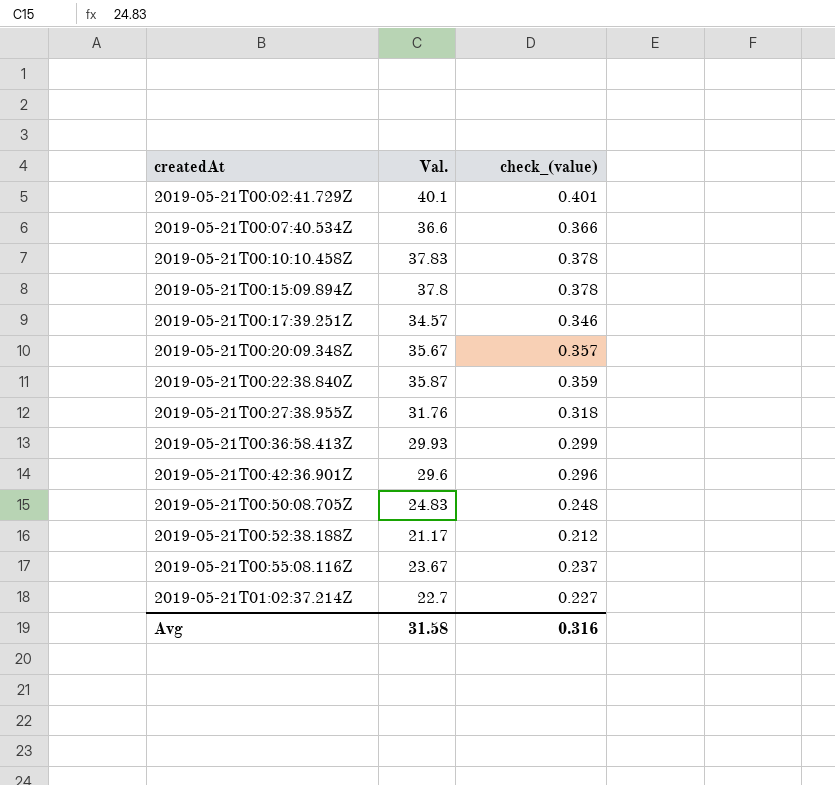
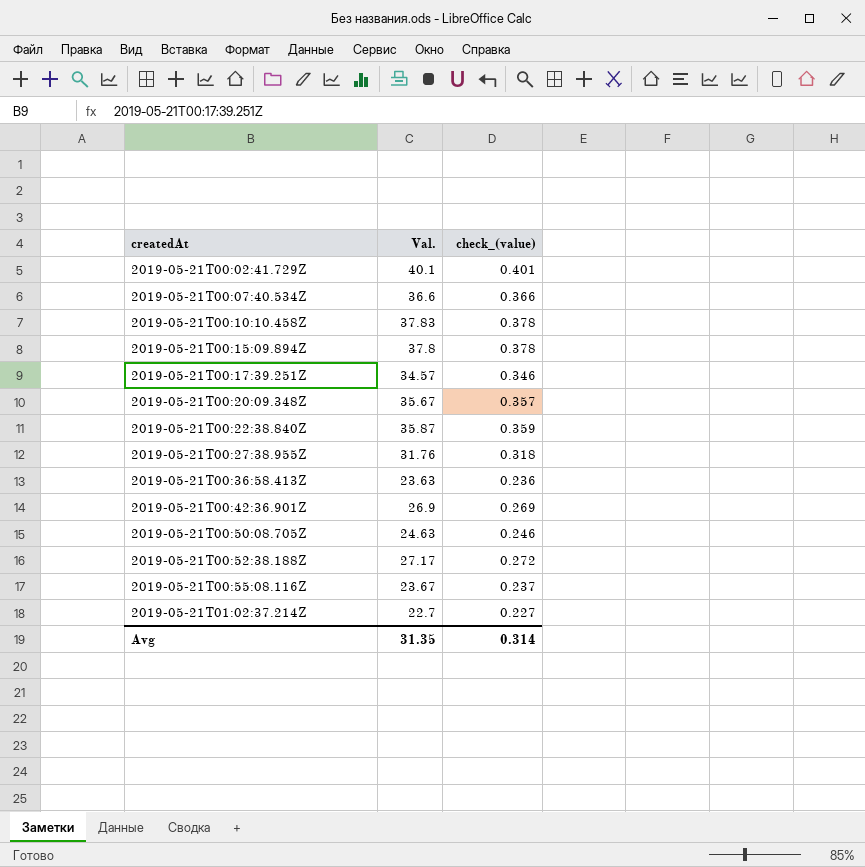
2019-05-21T00:36:58.413Z | Val.: 29.93 -> 23.63
2019-05-21T00:36:58.413Z | check_(value): 0.299 -> 0.236
2019-05-21T00:42:36.901Z | Val.: 29.6 -> 26.9
2019-05-21T00:42:36.901Z | check_(value): 0.296 -> 0.269
2019-05-21T00:50:08.705Z | Val.: 24.83 -> 24.63
2019-05-21T00:50:08.705Z | check_(value): 0.248 -> 0.246
2019-05-21T00:52:38.188Z | Val.: 21.17 -> 27.17
2019-05-21T00:52:38.188Z | check_(value): 0.212 -> 0.272
Avg | Val.: 31.58 -> 31.35
Avg | check_(value): 0.316 -> 0.314

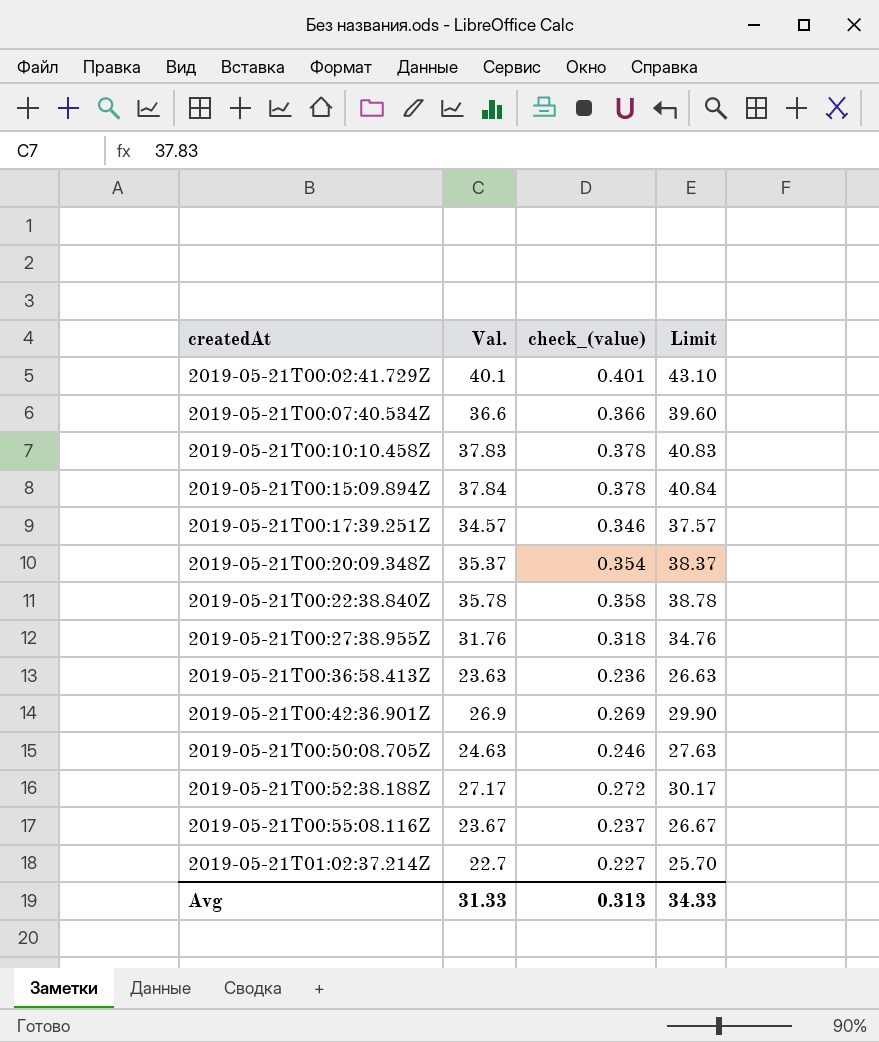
column Limit | formula: none -> [Val.] + 3
2019-05-21T00:15:09.894Z | Val.: 37.8 -> 37.84
2019-05-21T00:20:09.348Z | Val.: 35.67 -> 35.37
2019-05-21T00:20:09.348Z | check_(value): 0.357 -> 0.354
2019-05-21T00:22:38.840Z | Val.: 35.87 -> 35.78
2019-05-21T00:22:38.840Z | check_(value): 0.359 -> 0.358
Avg | Val.: 31.35 -> 31.33
Avg | check_(value): 0.314 -> 0.313

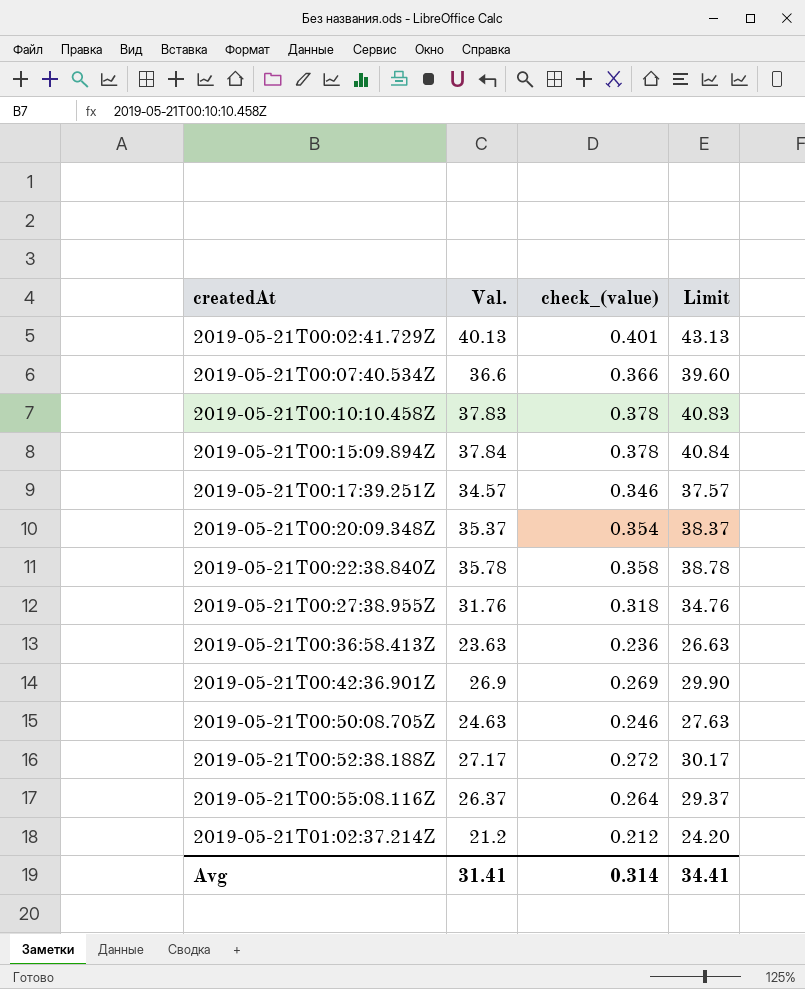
2019-05-21T00:02:41.729Z | Val.: 40.1 -> 40.13
2019-05-21T00:02:41.729Z | Limit: 43.10 -> 43.13
2019-05-21T00:55:08.116Z | Val.: 23.67 -> 26.37
2019-05-21T00:55:08.116Z | check_(value): 0.237 -> 0.264
2019-05-21T00:55:08.116Z | Limit: 26.67 -> 29.37
2019-05-21T01:02:37.214Z | Val.: 22.7 -> 21.2
2019-05-21T01:02:37.214Z | check_(value): 0.227 -> 0.212
2019-05-21T01:02:37.214Z | Limit: 25.70 -> 24.20
Avg | Val.: 31.33 -> 31.41
Avg | check_(value): 0.313 -> 0.314
Avg | Limit: 34.33 -> 34.41

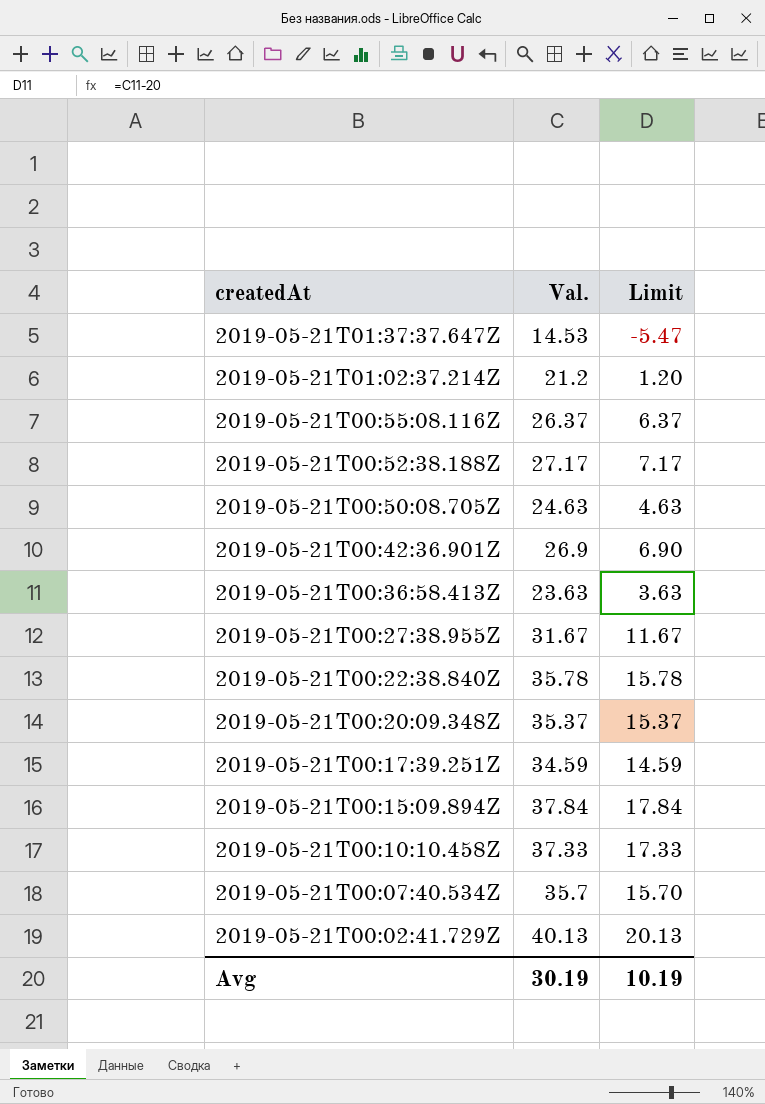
row order: createdAt ascending -> createdAt descending
column check_(value) | formula: [Val.] * 0.01 -> none
column Limit | formula: [Val.] + 3 -> [Val.] - 20
row 2019-05-21T01:37:37.647Z: none -> 14.53 | -5.47
2019-05-21T00:27:38.955Z | Val.: 31.76 -> 31.67
2019-05-21T00:17:39.251Z | Val.: 34.57 -> 34.59
2019-05-21T00:10:10.458Z | Val.: 37.83 -> 37.33
2019-05-21T00:07:40.534Z | Val.: 36.6 -> 35.7
Avg | Val.: 31.41 -> 30.19
Avg | Limit: 34.41 -> 10.19

